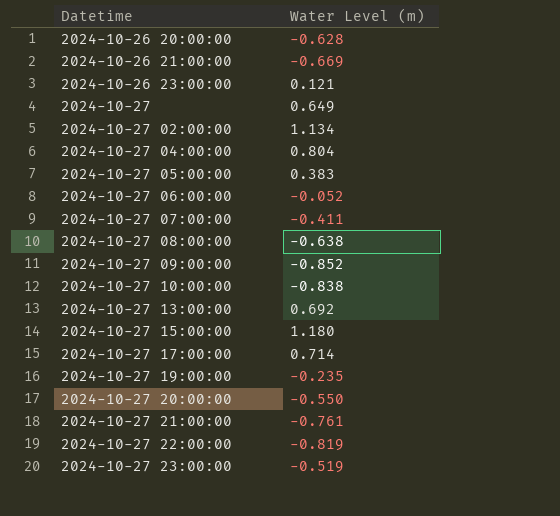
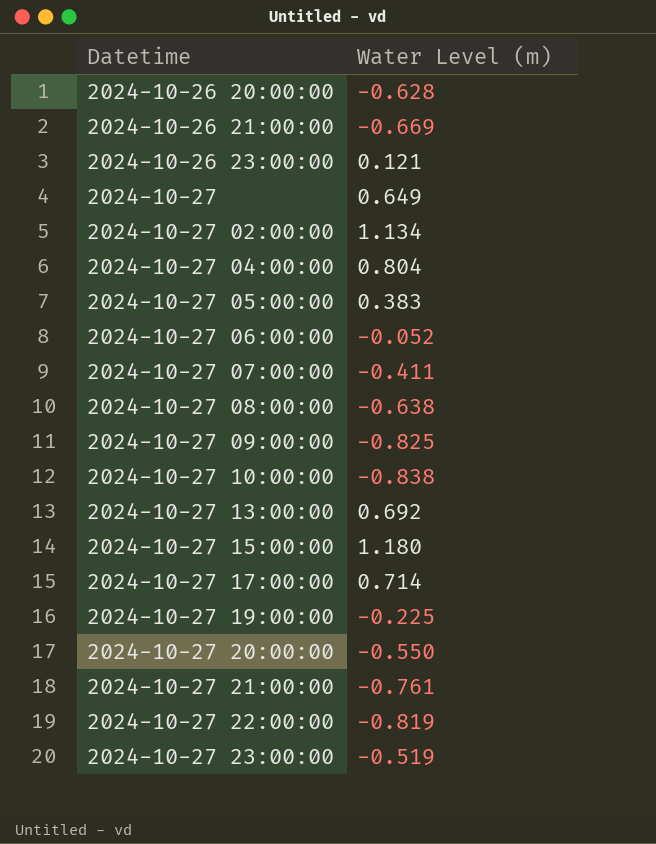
2024-10-27 09:00:00 | Water Level (m): -0.852 -> -0.825
2024-10-27 19:00:00 | Water Level (m): -0.235 -> -0.225

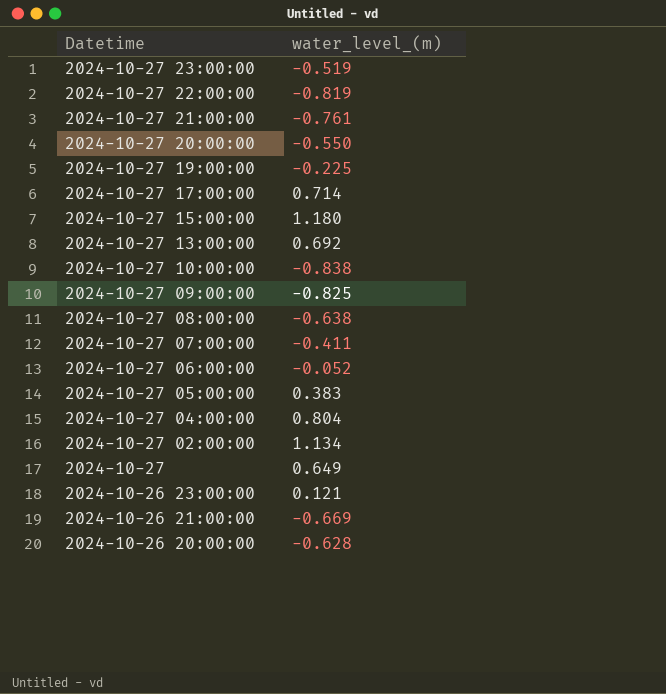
row order: Datetime ascending -> Datetime descending
column name: Water Level (m) -> water_level_(m)

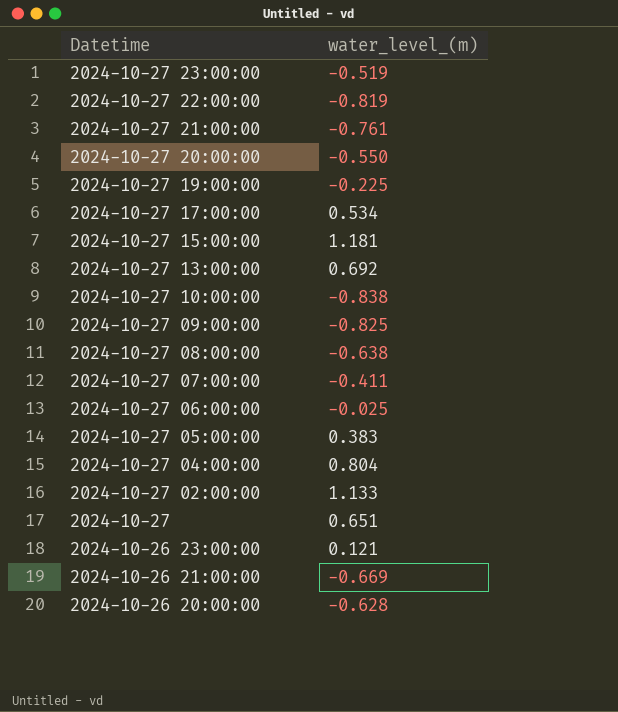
2024-10-27 17:00:00 | water_level_(m): 0.714 -> 0.534
2024-10-27 15:00:00 | water_level_(m): 1.180 -> 1.181
2024-10-27 06:00:00 | water_level_(m): -0.052 -> -0.025
2024-10-27 02:00:00 | water_level_(m): 1.134 -> 1.133
2024-10-27 | water_level_(m): 0.649 -> 0.651

